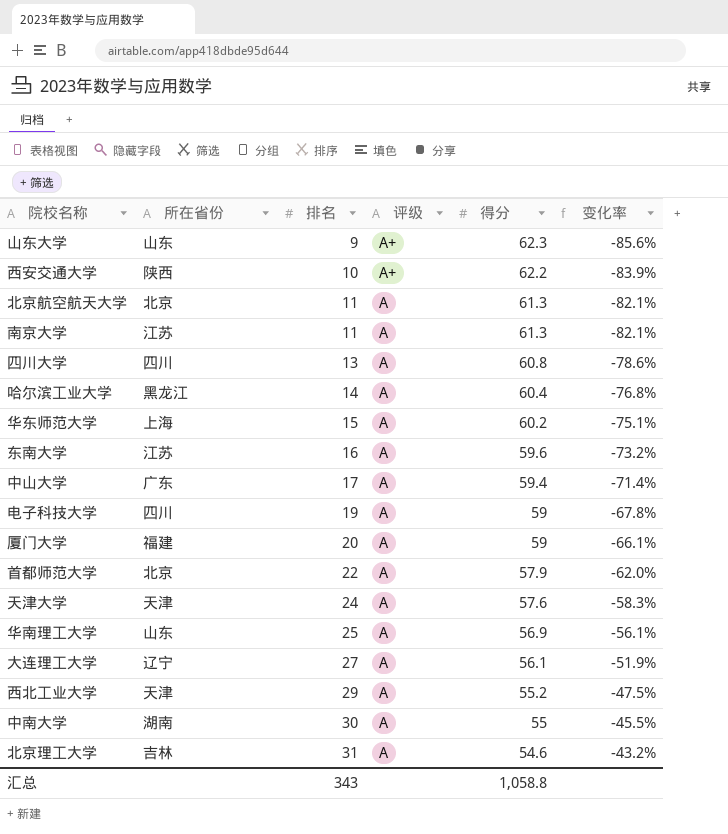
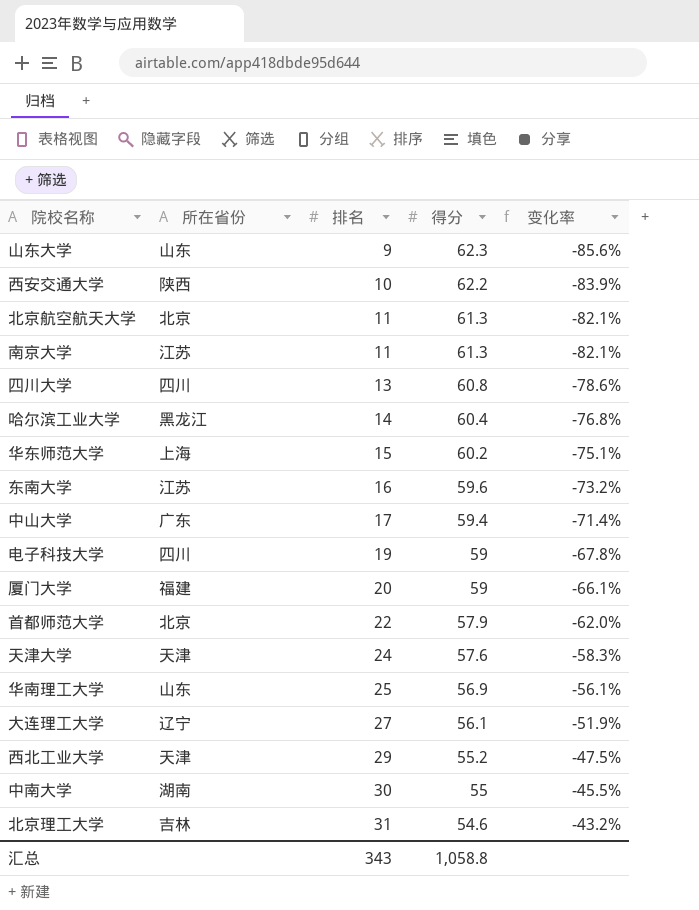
column 评级 | position: 4 -> none

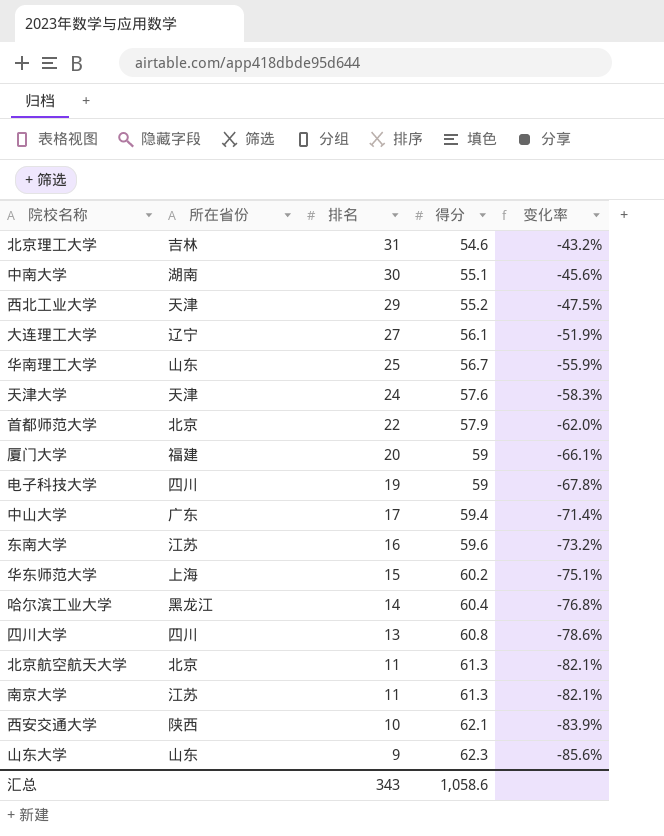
row order: 排名 ascending -> 排名 descending
中南大学 | 得分: 55 -> 55.1
中南大学 | 变化率: -45.5% -> -45.6%
华南理工大学 | 得分: 56.9 -> 56.7
华南理工大学 | 变化率: -56.1% -> -55.9%
西安交通大学 | 得分: 62.2 -> 62.1
汇总 | 得分: 1,058.8 -> 1,058.6

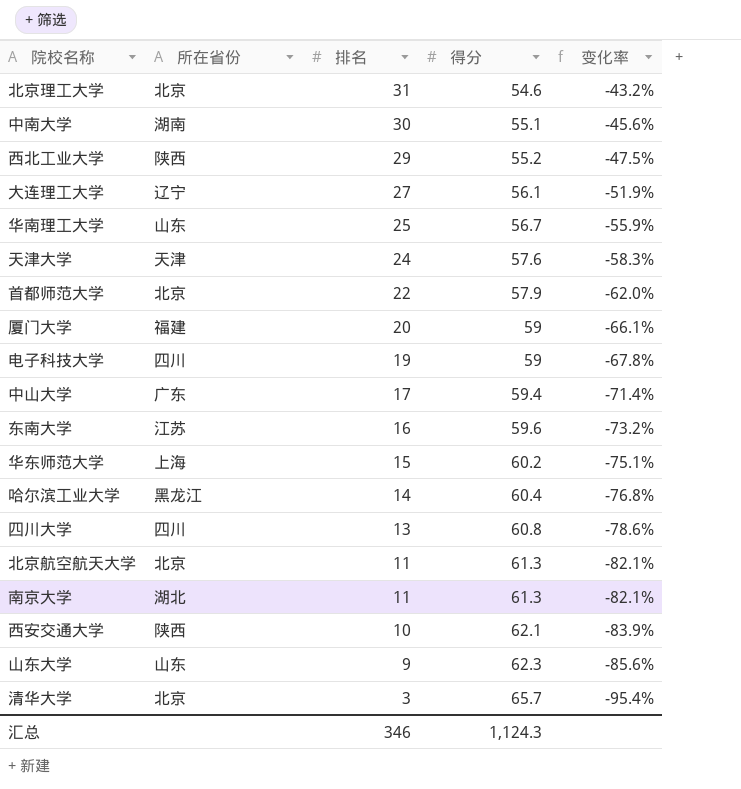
北京理工大学 | 所在省份: 吉林 -> 北京
西北工业大学 | 所在省份: 天津 -> 陕西
南京大学 | 所在省份: 江苏 -> 湖北
row 清华大学: none -> 北京 | 3 | 65.7 | -95.4%
汇总 | 排名: 343 -> 346
汇总 | 得分: 1,058.6 -> 1,124.3

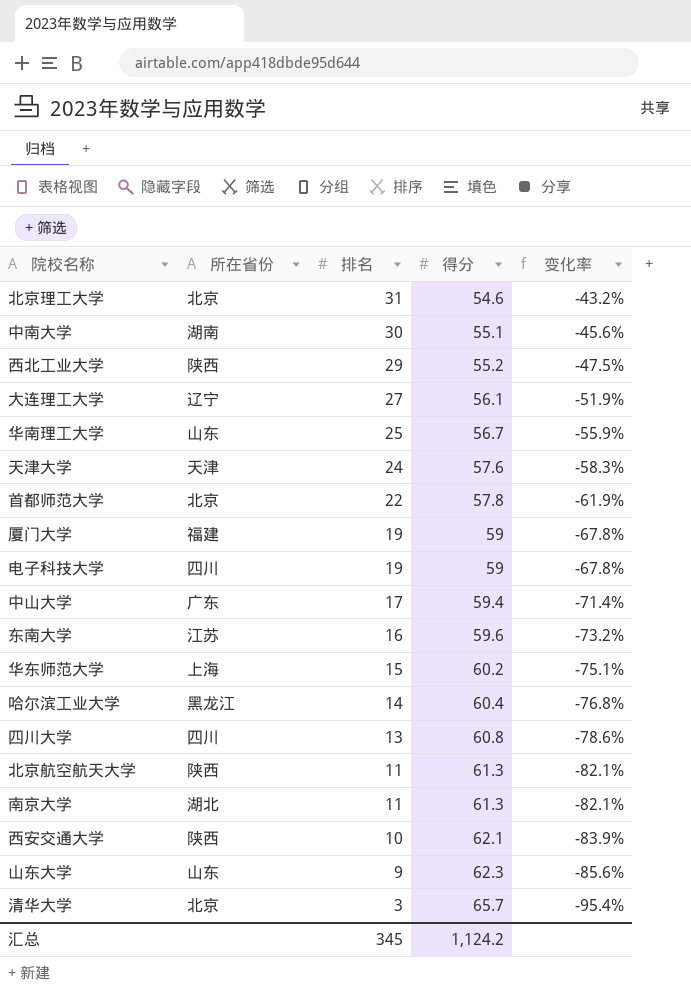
首都师范大学 | 得分: 57.9 -> 57.8
首都师范大学 | 变化率: -62.0% -> -61.9%
厦门大学 | 排名: 20 -> 19
厦门大学 | 变化率: -66.1% -> -67.8%
北京航空航天大学 | 所在省份: 北京 -> 陕西
汇总 | 排名: 346 -> 345
汇总 | 得分: 1,124.3 -> 1,124.2

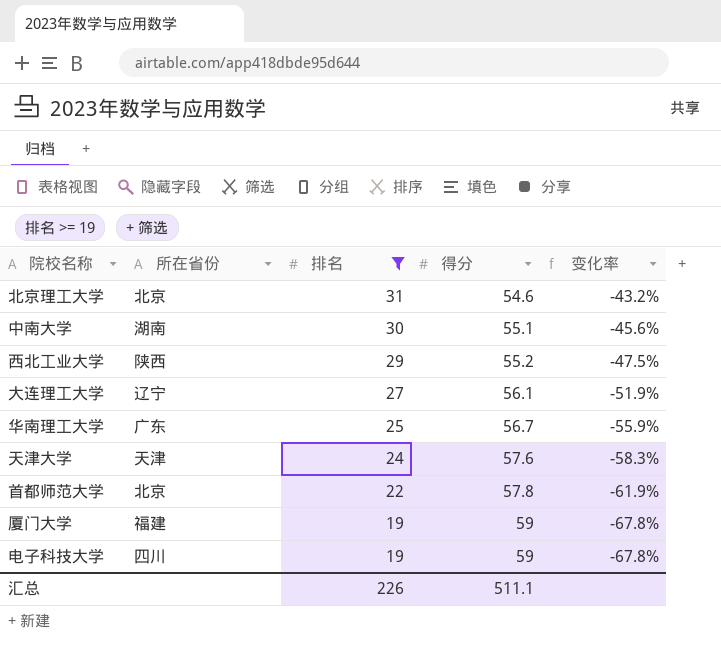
filter: none -> 排名 >= 19
华南理工大学 | 所在省份: 山东 -> 广东
汇总 | 排名: 345 -> 226
汇总 | 得分: 1,124.2 -> 511.1

